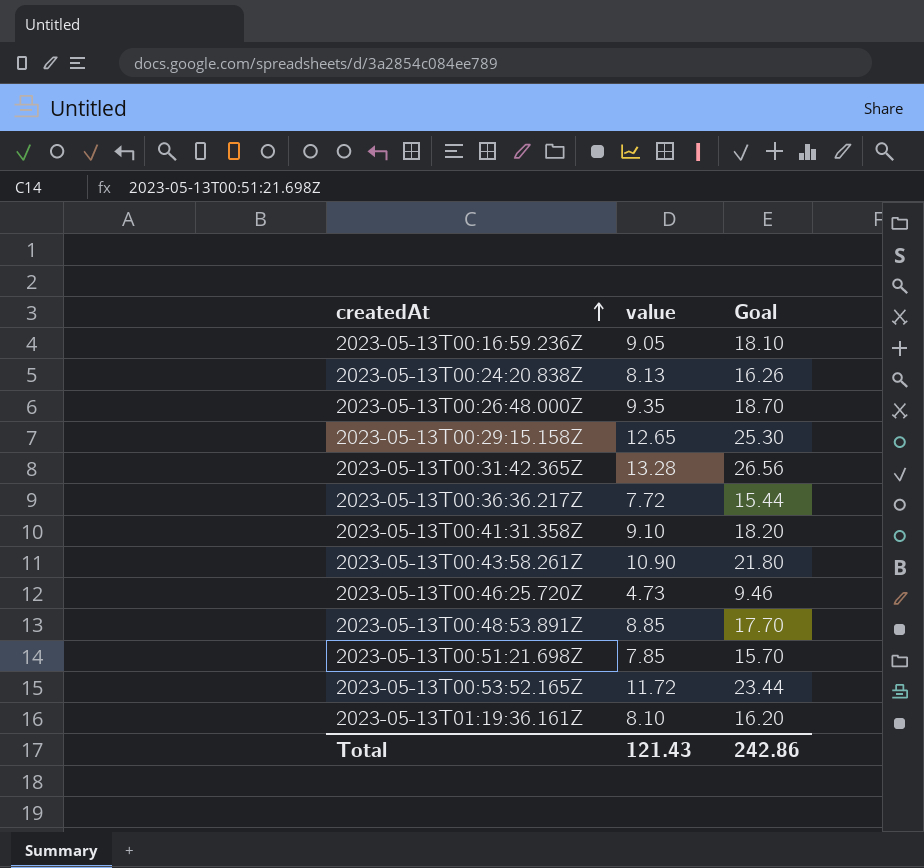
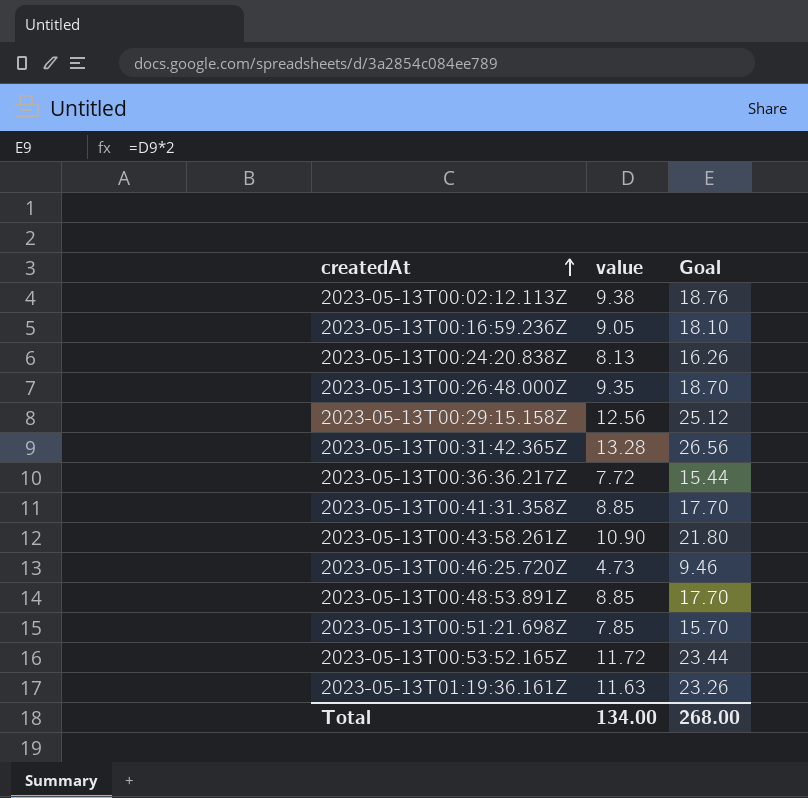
row 2023-05-13T00:02:12.113Z: none -> 9.38 | 18.76
2023-05-13T00:29:15.158Z | value: 12.65 -> 12.56
2023-05-13T00:29:15.158Z | Goal: 25.30 -> 25.12
2023-05-13T00:41:31.358Z | value: 9.10 -> 8.85
2023-05-13T00:41:31.358Z | Goal: 18.20 -> 17.70
2023-05-13T01:19:36.161Z | value: 8.10 -> 11.63
2023-05-13T01:19:36.161Z | Goal: 16.20 -> 23.26
Total | value: 121.43 -> 134.00
Total | Goal: 242.86 -> 268.00

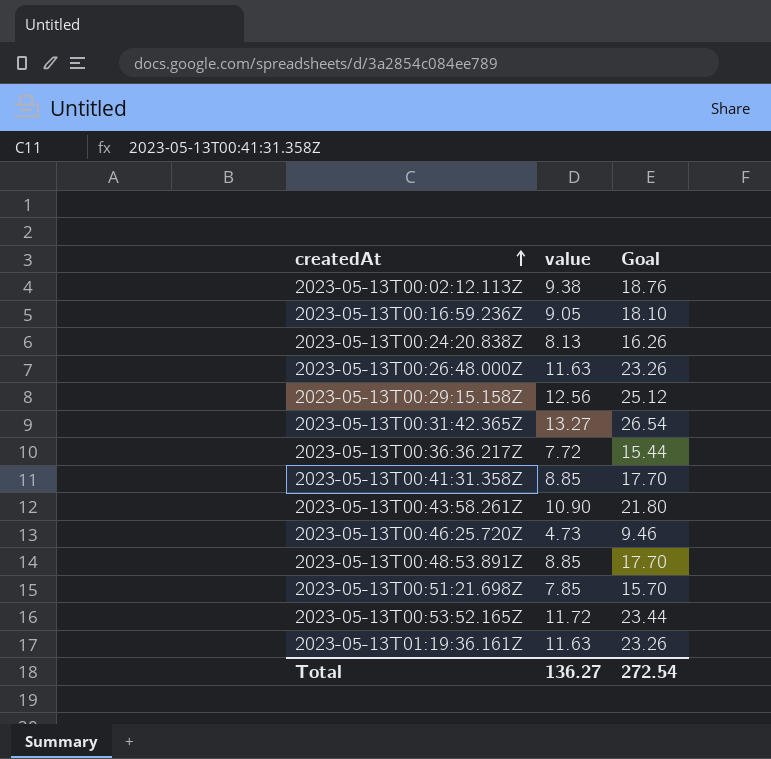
2023-05-13T00:26:48.000Z | value: 9.35 -> 11.63
2023-05-13T00:26:48.000Z | Goal: 18.70 -> 23.26
2023-05-13T00:31:42.365Z | value: 13.28 -> 13.27
2023-05-13T00:31:42.365Z | Goal: 26.56 -> 26.54
Total | value: 134.00 -> 136.27
Total | Goal: 268.00 -> 272.54

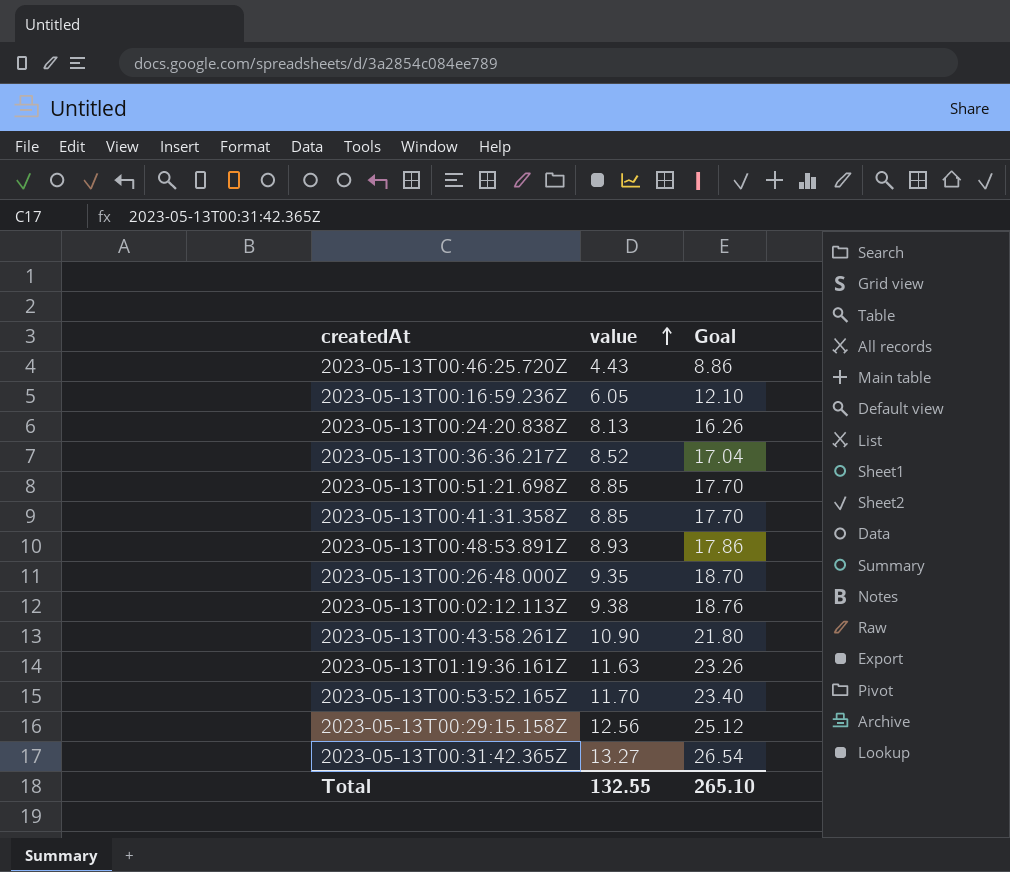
row order: createdAt ascending -> value ascending
2023-05-13T00:46:25.720Z | value: 4.73 -> 4.43
2023-05-13T00:46:25.720Z | Goal: 9.46 -> 8.86
2023-05-13T00:16:59.236Z | value: 9.05 -> 6.05
2023-05-13T00:16:59.236Z | Goal: 18.10 -> 12.10
2023-05-13T00:36:36.217Z | value: 7.72 -> 8.52
2023-05-13T00:36:36.217Z | Goal: 15.44 -> 17.04
2023-05-13T00:51:21.698Z | value: 7.85 -> 8.85
2023-05-13T00:51:21.698Z | Goal: 15.70 -> 17.70
2023-05-13T00:48:53.891Z | value: 8.85 -> 8.93
2023-05-13T00:48:53.891Z | Goal: 17.70 -> 17.86
2023-05-13T00:26:48.000Z | value: 11.63 -> 9.35
2023-05-13T00:26:48.000Z | Goal: 23.26 -> 18.70
2023-05-13T00:53:52.165Z | value: 11.72 -> 11.70
2023-05-13T00:53:52.165Z | Goal: 23.44 -> 23.40
Total | value: 136.27 -> 132.55
Total | Goal: 272.54 -> 265.10

